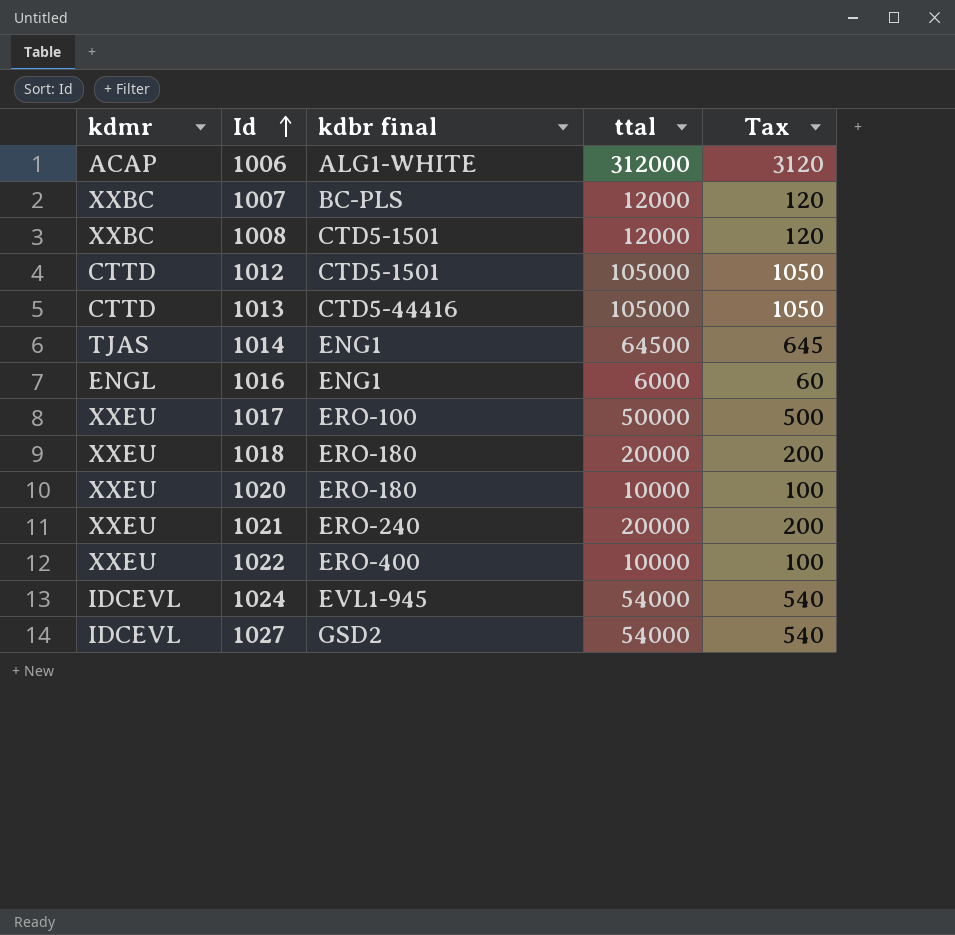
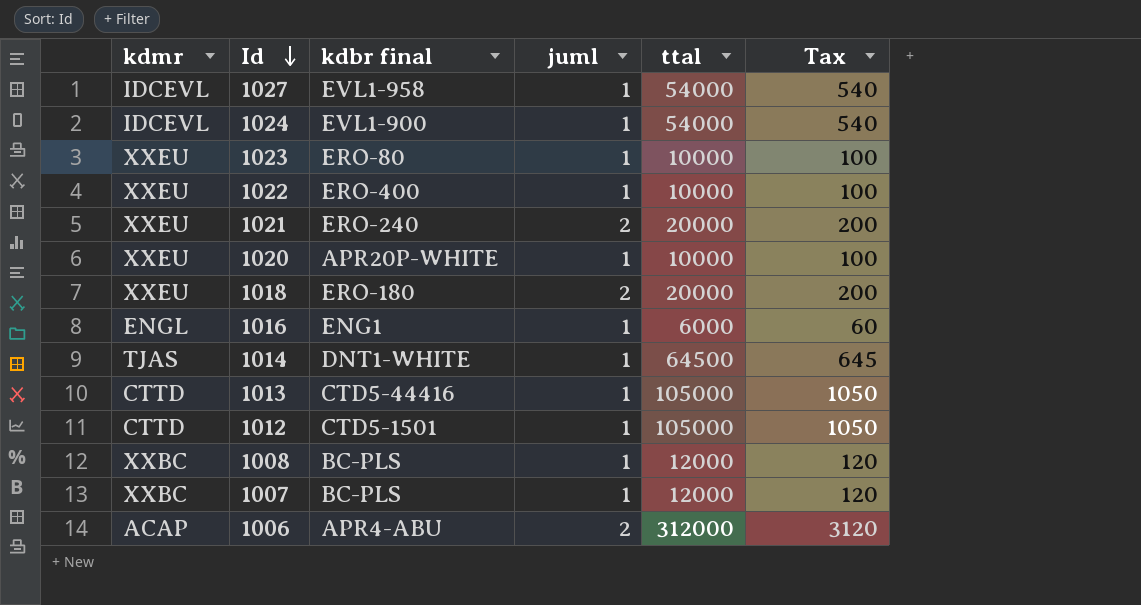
row order: Id ascending -> Id descending
column juml | position: none -> 4
row 1017: XXEU | ERO-100 | 50000 | 500 -> none
1027 | kdbr final: GSD2 -> EVL1-958
1024 | kdbr final: EVL1-945 -> EVL1-900
row 1023: none -> XXEU | ERO-80 | 1 | 10000 | 100
1020 | kdbr final: ERO-180 -> APR20P-WHITE
1014 | kdbr final: ENG1 -> DNT1-WHITE
1008 | kdbr final: CTD5-1501 -> BC-PLS
1006 | kdbr final: ALG1-WHITE -> APR4-ABU

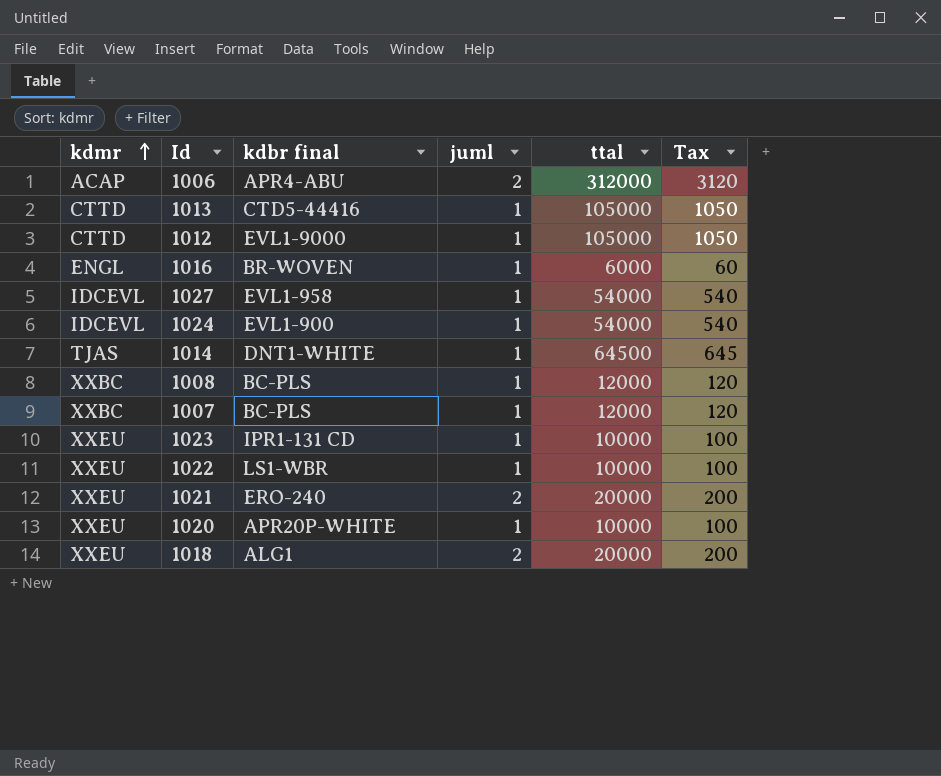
row order: Id descending -> kdmr ascending
1012 | kdbr final: CTD5-1501 -> EVL1-9000
1016 | kdbr final: ENG1 -> BR-WOVEN
1023 | kdbr final: ERO-80 -> IPR1-131 CD
1022 | kdbr final: ERO-400 -> LS1-WBR
1018 | kdbr final: ERO-180 -> ALG1

